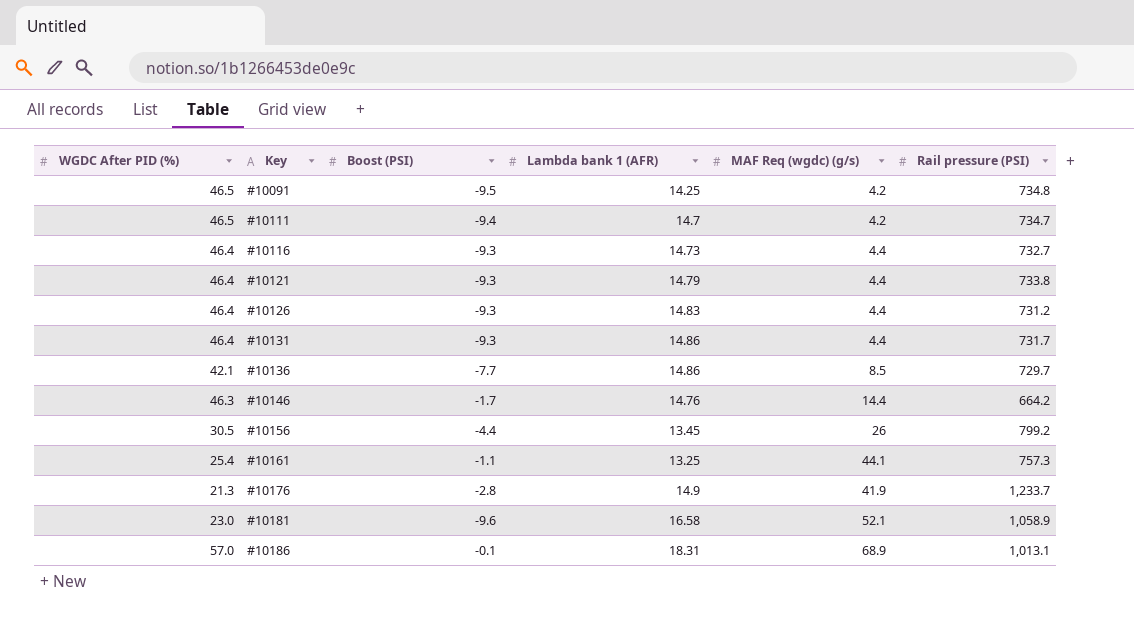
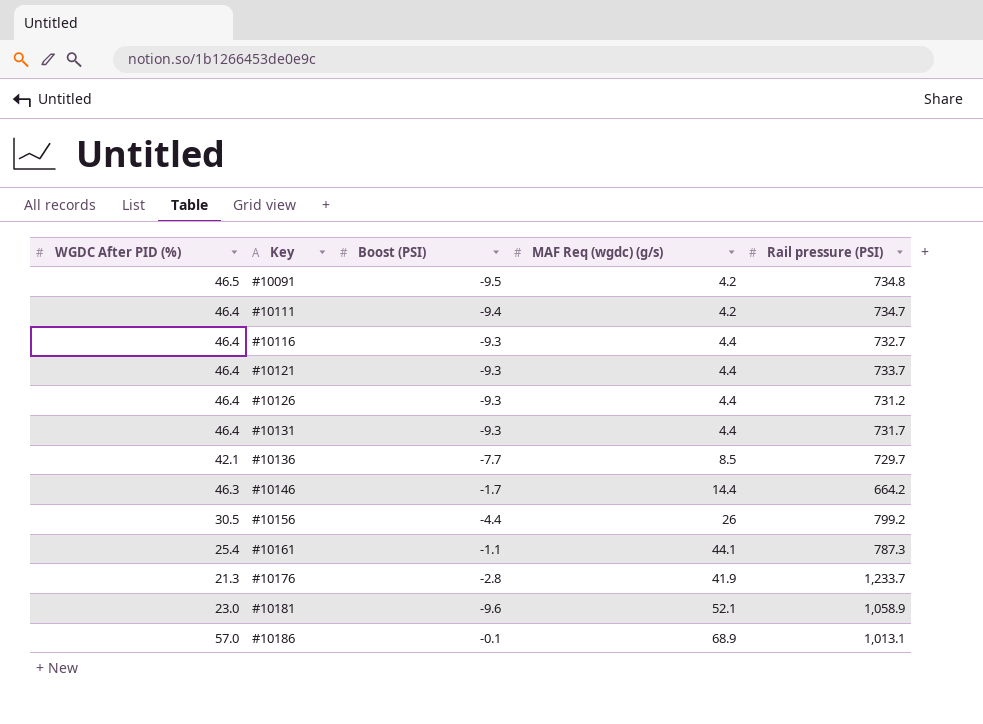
column Lambda bank 1 (AFR) | position: 4 -> none
#10111 | WGDC After PID (%): 46.5 -> 46.4
#10121 | Rail pressure (PSI): 733.8 -> 733.7
#10161 | Rail pressure (PSI): 757.3 -> 787.3

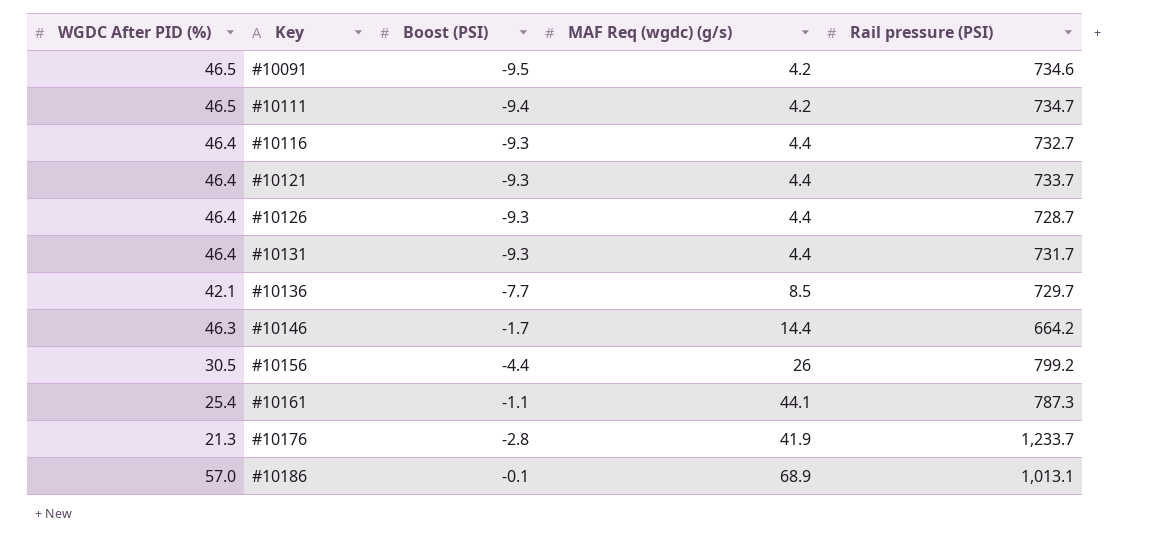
row #10181: 23.0 | -9.6 | 52.1 | 1,058.9 -> none
#10091 | Rail pressure (PSI): 734.8 -> 734.6
#10111 | WGDC After PID (%): 46.4 -> 46.5
#10126 | Rail pressure (PSI): 731.2 -> 728.7

